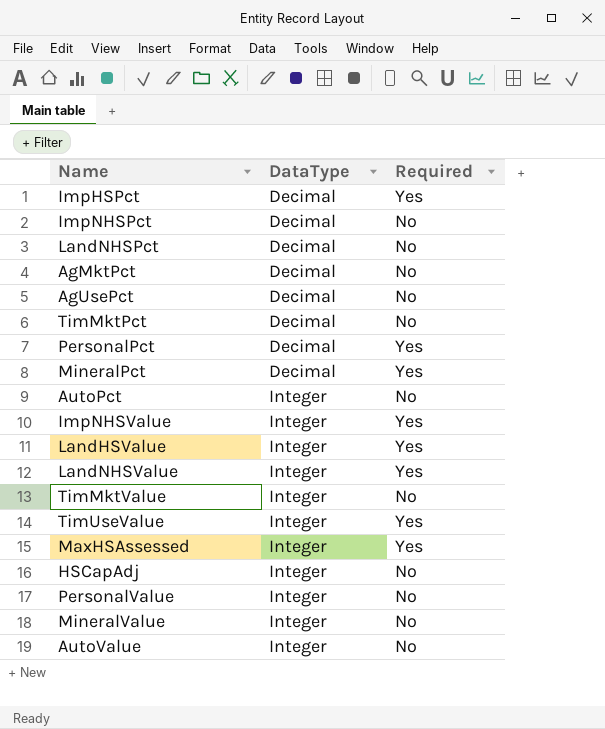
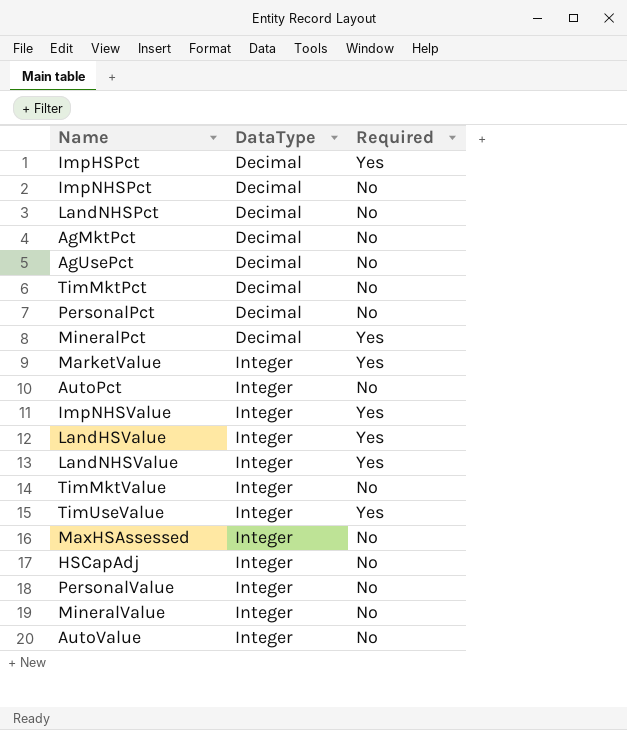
PersonalPct | Required: Yes -> No
row MarketValue: none -> Integer | Yes
MaxHSAssessed | Required: Yes -> No

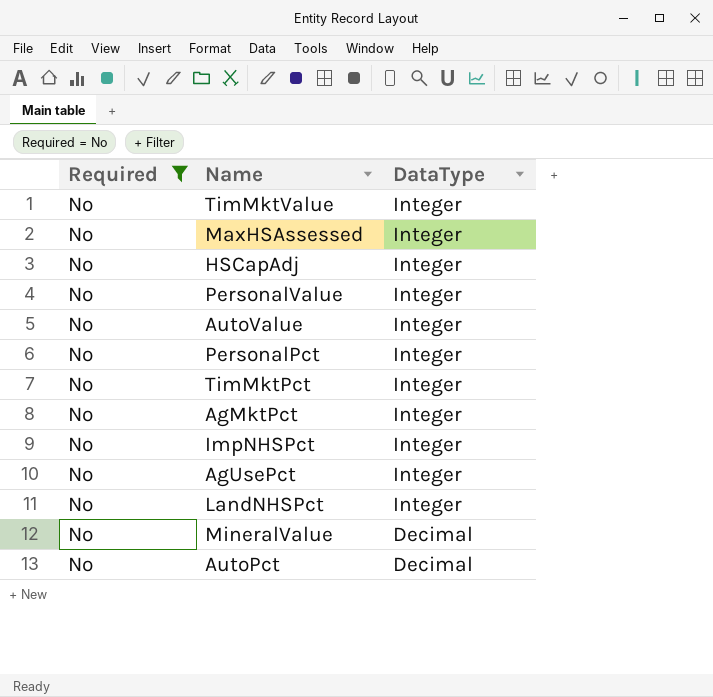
filter: none -> Required = No
row order: DataType ascending -> DataType descending
column Required | position: 3 -> 1
PersonalPct | DataType: Decimal -> Integer
TimMktPct | DataType: Decimal -> Integer
AgMktPct | DataType: Decimal -> Integer
ImpNHSPct | DataType: Decimal -> Integer
AgUsePct | DataType: Decimal -> Integer
LandNHSPct | DataType: Decimal -> Integer
MineralValue | DataType: Integer -> Decimal
AutoPct | DataType: Integer -> Decimal

